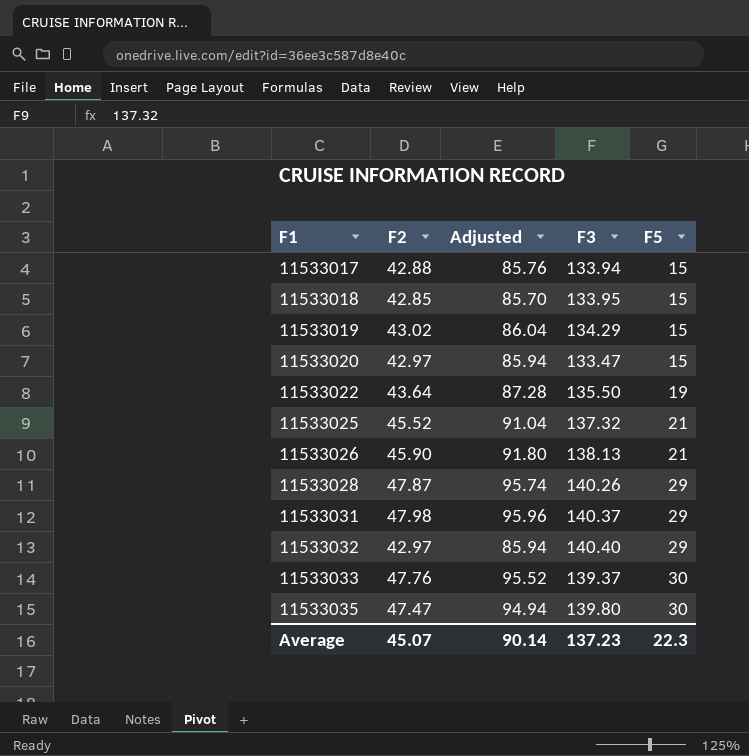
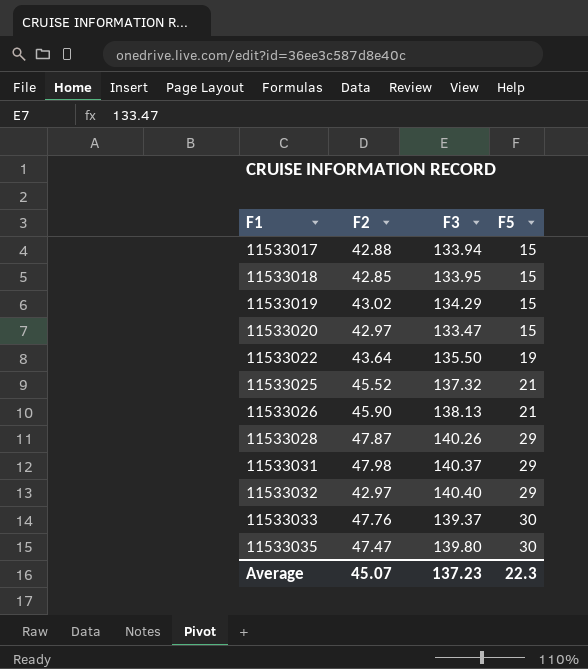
column Adjusted | formula: [F2] * 2 -> none

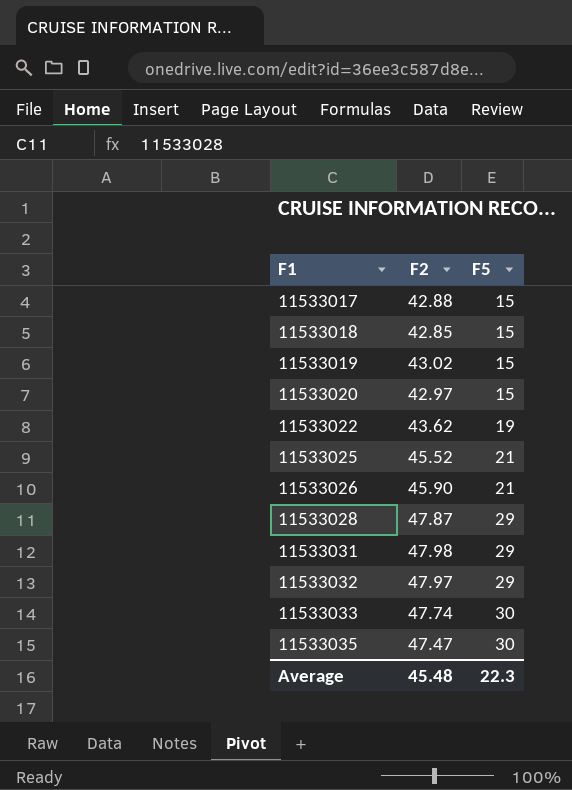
column F3 | position: 3 -> none
11533022 | F2: 43.64 -> 43.62
11533032 | F2: 42.97 -> 47.97
11533033 | F2: 47.76 -> 47.74
Average | F2: 45.07 -> 45.48

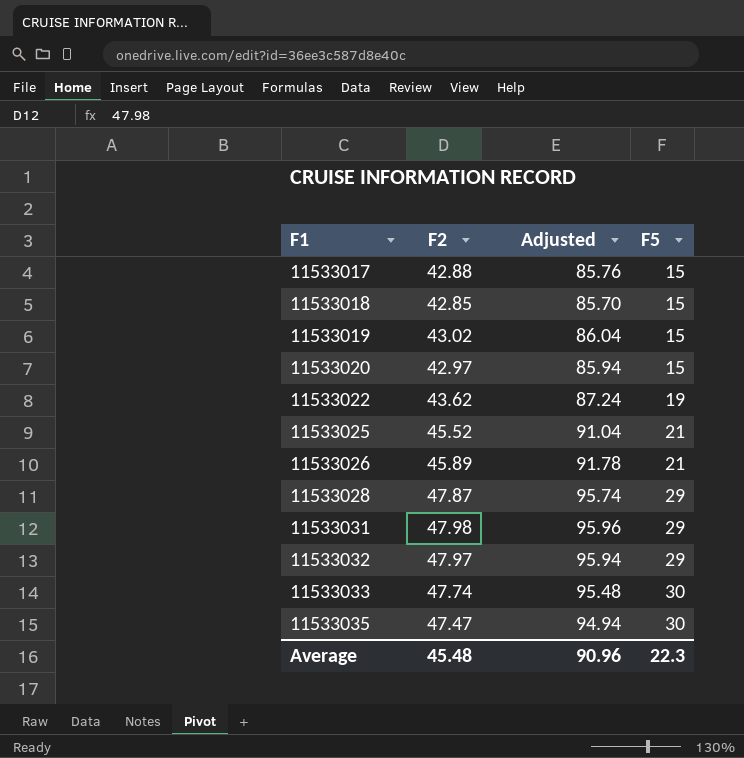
column Adjusted | formula: none -> [F2] * 2
11533026 | F2: 45.90 -> 45.89

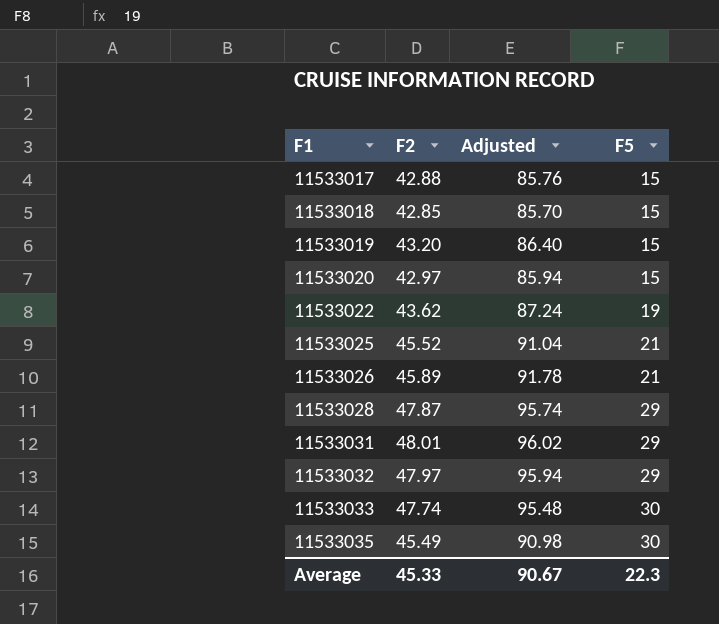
11533019 | F2: 43.02 -> 43.20
11533019 | Adjusted: 86.04 -> 86.40
11533031 | F2: 47.98 -> 48.01
11533031 | Adjusted: 95.96 -> 96.02
11533035 | F2: 47.47 -> 45.49
11533035 | Adjusted: 94.94 -> 90.98
Average | F2: 45.48 -> 45.33
Average | Adjusted: 90.96 -> 90.67

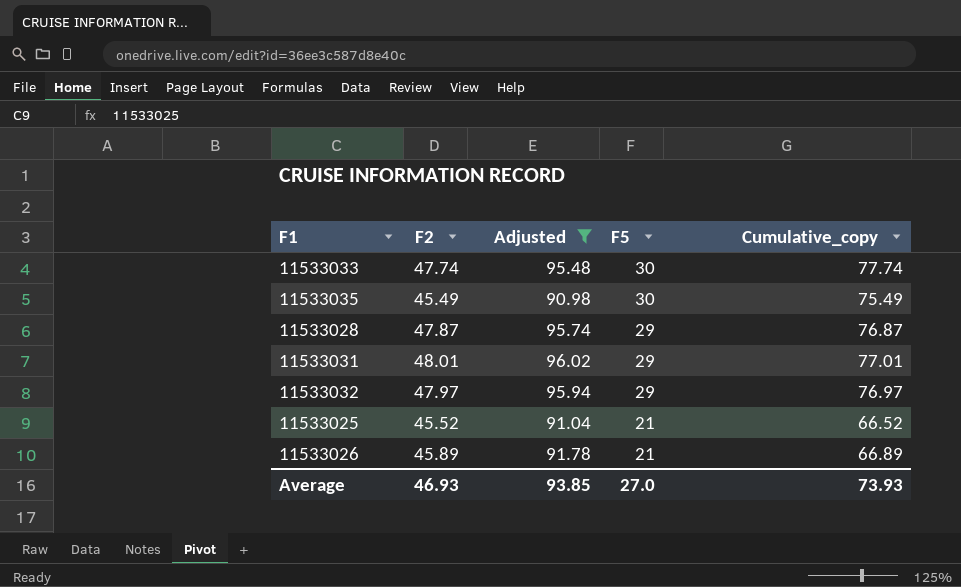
filter: none -> Adjusted >= 90.98
row order: F1 ascending -> F5 descending
column Cumulative_copy | formula: none -> [F2] + [F5]
Average | F2: 45.33 -> 46.93
Average | Adjusted: 90.67 -> 93.85
Average | F5: 22.3 -> 27.0

